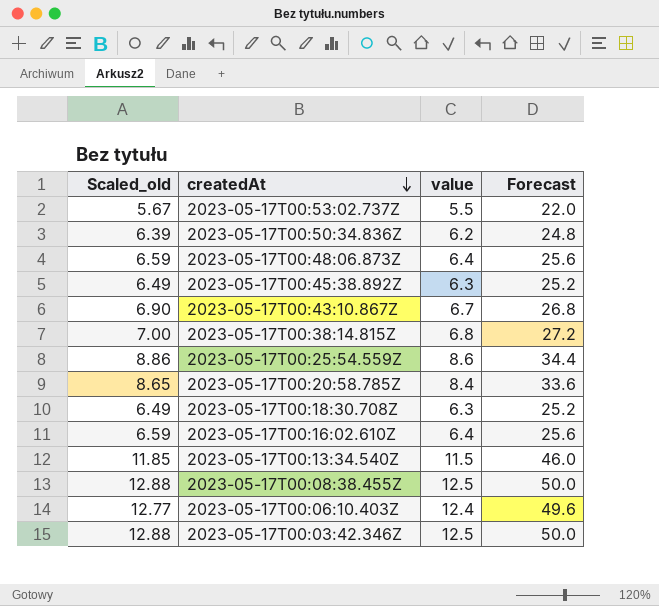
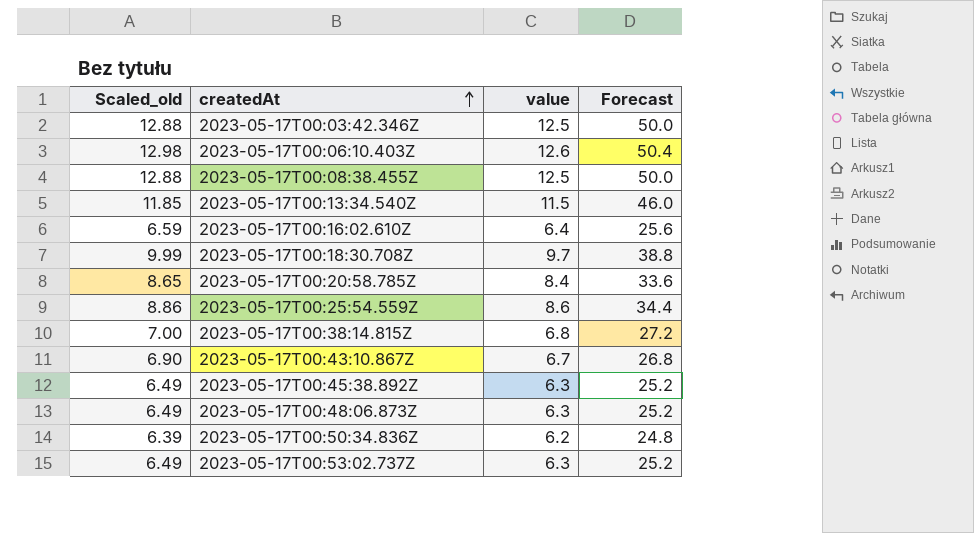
row order: createdAt descending -> createdAt ascending
2023-05-17T00:06:10.403Z | Scaled_old: 12.77 -> 12.98
2023-05-17T00:06:10.403Z | value: 12.4 -> 12.6
2023-05-17T00:06:10.403Z | Forecast: 49.6 -> 50.4
2023-05-17T00:18:30.708Z | Scaled_old: 6.49 -> 9.99
2023-05-17T00:18:30.708Z | value: 6.3 -> 9.7
2023-05-17T00:18:30.708Z | Forecast: 25.2 -> 38.8
2023-05-17T00:48:06.873Z | Scaled_old: 6.59 -> 6.49
2023-05-17T00:48:06.873Z | value: 6.4 -> 6.3
2023-05-17T00:48:06.873Z | Forecast: 25.6 -> 25.2
2023-05-17T00:53:02.737Z | Scaled_old: 5.67 -> 6.49
2023-05-17T00:53:02.737Z | value: 5.5 -> 6.3
2023-05-17T00:53:02.737Z | Forecast: 22.0 -> 25.2

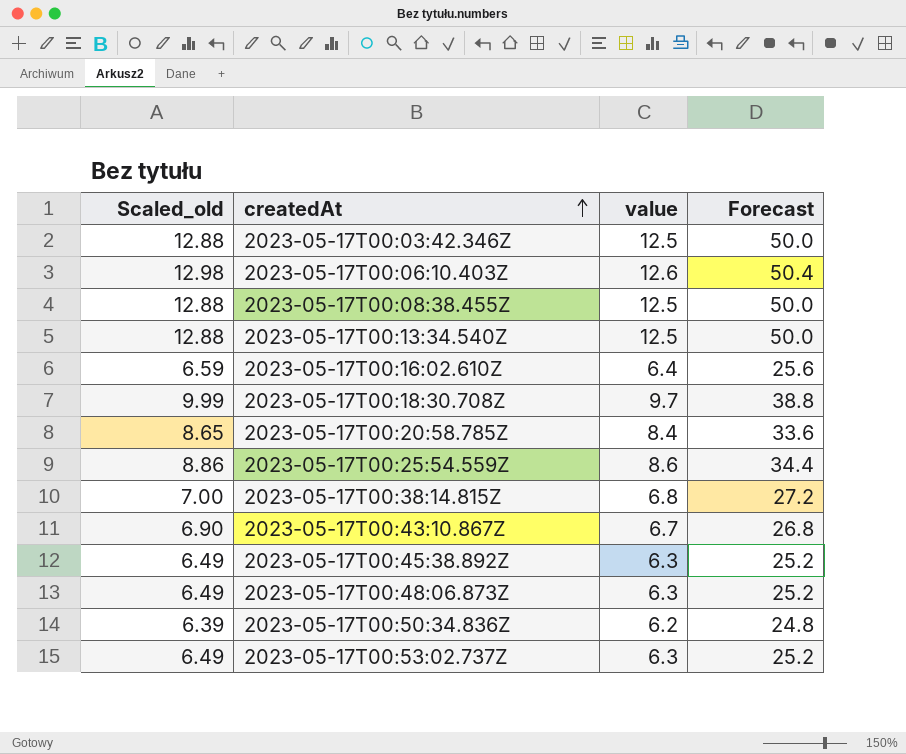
2023-05-17T00:13:34.540Z | Scaled_old: 11.85 -> 12.88
2023-05-17T00:13:34.540Z | value: 11.5 -> 12.5
2023-05-17T00:13:34.540Z | Forecast: 46.0 -> 50.0

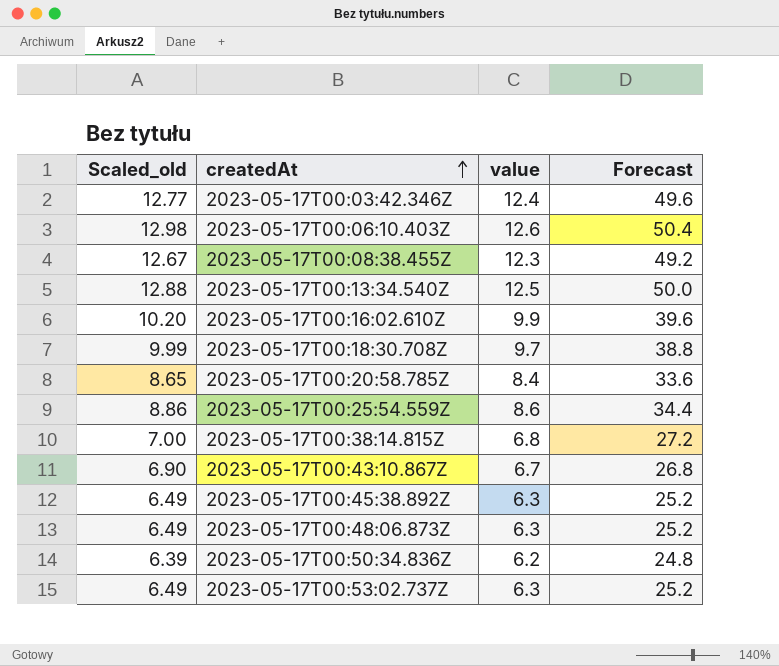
2023-05-17T00:03:42.346Z | Scaled_old: 12.88 -> 12.77
2023-05-17T00:03:42.346Z | value: 12.5 -> 12.4
2023-05-17T00:03:42.346Z | Forecast: 50.0 -> 49.6
2023-05-17T00:08:38.455Z | Scaled_old: 12.88 -> 12.67
2023-05-17T00:08:38.455Z | value: 12.5 -> 12.3
2023-05-17T00:08:38.455Z | Forecast: 50.0 -> 49.2
2023-05-17T00:16:02.610Z | Scaled_old: 6.59 -> 10.20
2023-05-17T00:16:02.610Z | value: 6.4 -> 9.9
2023-05-17T00:16:02.610Z | Forecast: 25.6 -> 39.6

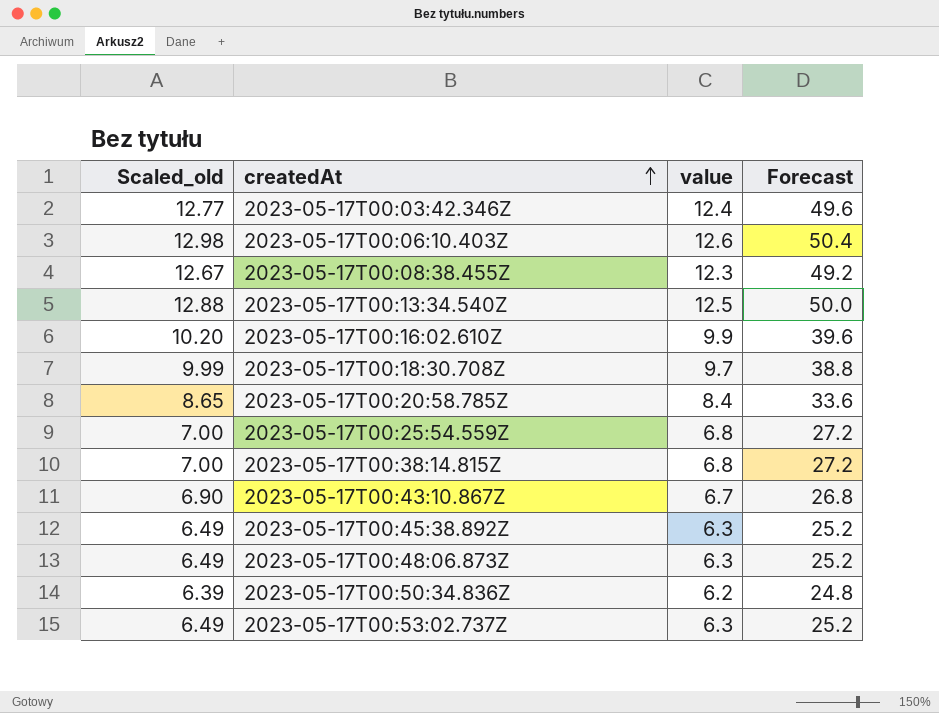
2023-05-17T00:25:54.559Z | Scaled_old: 8.86 -> 7.00
2023-05-17T00:25:54.559Z | value: 8.6 -> 6.8
2023-05-17T00:25:54.559Z | Forecast: 34.4 -> 27.2

